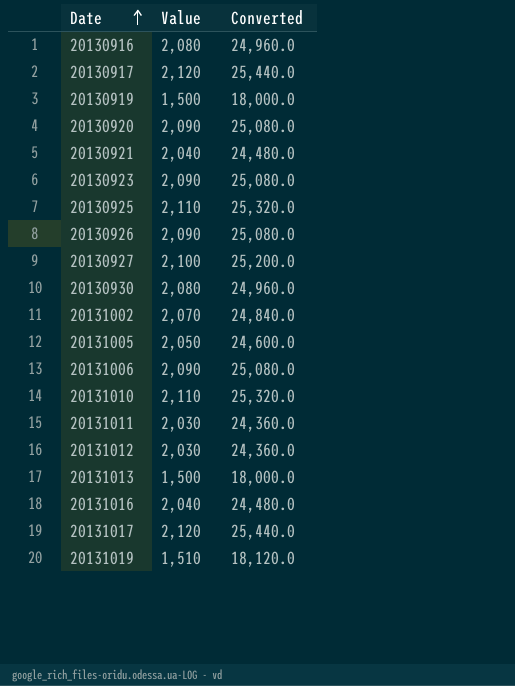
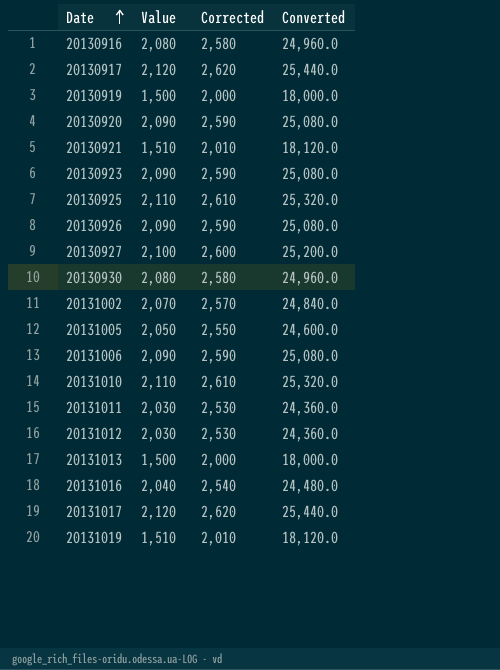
column Corrected | formula: none -> [Value] + 500
20130921 | Value: 2,040 -> 1,510
20130921 | Converted: 24,480.0 -> 18,120.0

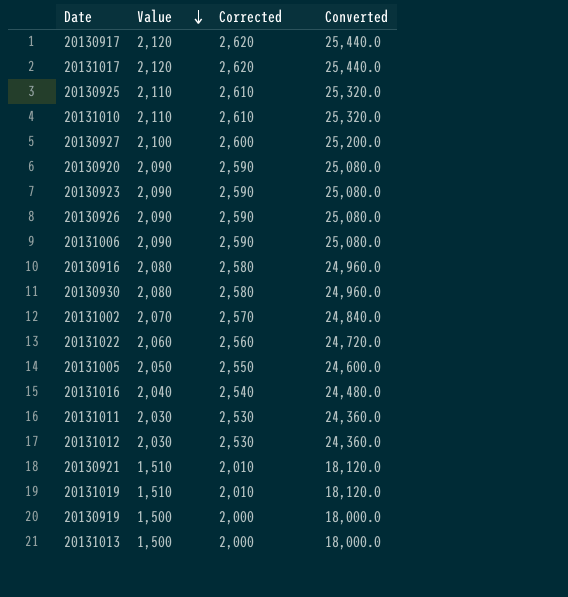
row order: Date ascending -> Value descending
row 20131022: none -> 2,060 | 2,560 | 24,720.0

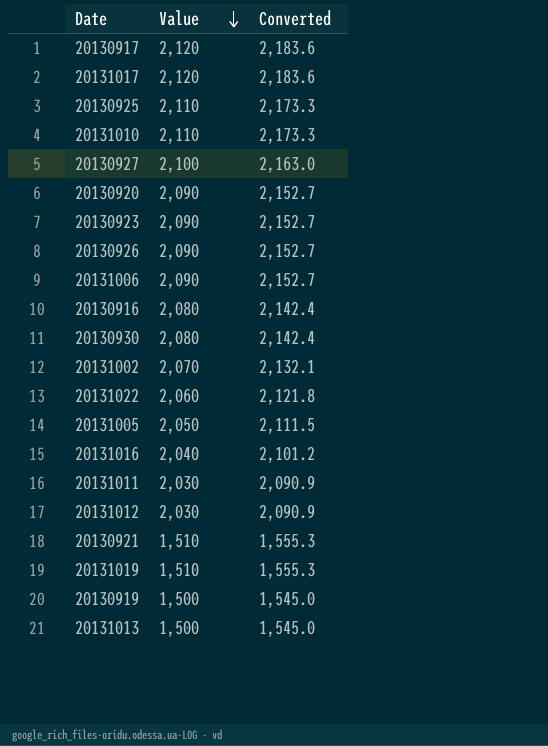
column Corrected | formula: [Value] + 500 -> none
column Converted | formula: [Value] * 12 -> [Value] * 1.03

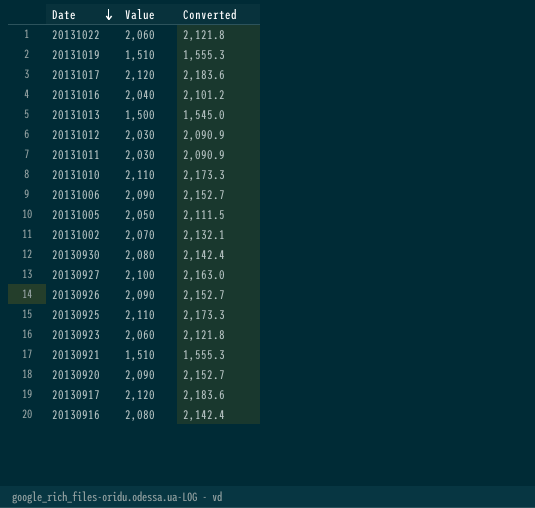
row order: Value descending -> Date descending
row 20130919: 1,500 | 1,545.0 -> none
20130923 | Value: 2,090 -> 2,060
20130923 | Converted: 2,152.7 -> 2,121.8

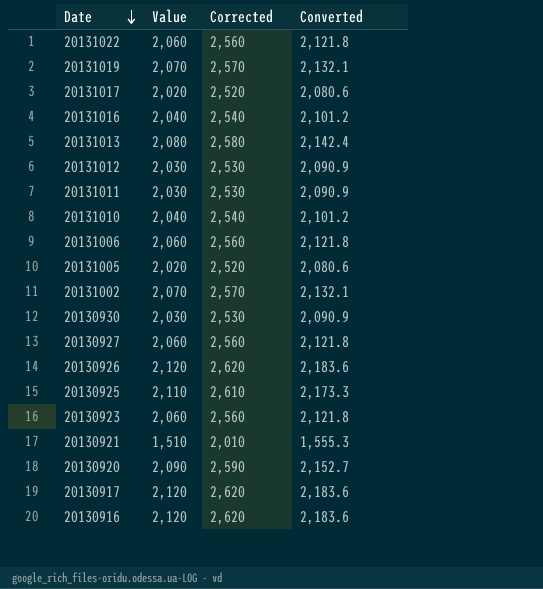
column Corrected | formula: none -> [Value] + 500
20131019 | Value: 1,510 -> 2,070
20131019 | Converted: 1,555.3 -> 2,132.1
20131017 | Value: 2,120 -> 2,020
20131017 | Converted: 2,183.6 -> 2,080.6
20131013 | Value: 1,500 -> 2,080
20131013 | Converted: 1,545.0 -> 2,142.4
20131010 | Value: 2,110 -> 2,040
20131010 | Converted: 2,173.3 -> 2,101.2
20131006 | Value: 2,090 -> 2,060
20131006 | Converted: 2,152.7 -> 2,121.8
20131005 | Value: 2,050 -> 2,020
20131005 | Converted: 2,111.5 -> 2,080.6
20130930 | Value: 2,080 -> 2,030
20130930 | Converted: 2,142.4 -> 2,090.9
20130927 | Value: 2,100 -> 2,060
20130927 | Converted: 2,163.0 -> 2,121.8
20130926 | Value: 2,090 -> 2,120
20130926 | Converted: 2,152.7 -> 2,183.6
20130916 | Value: 2,080 -> 2,120
20130916 | Converted: 2,142.4 -> 2,183.6

